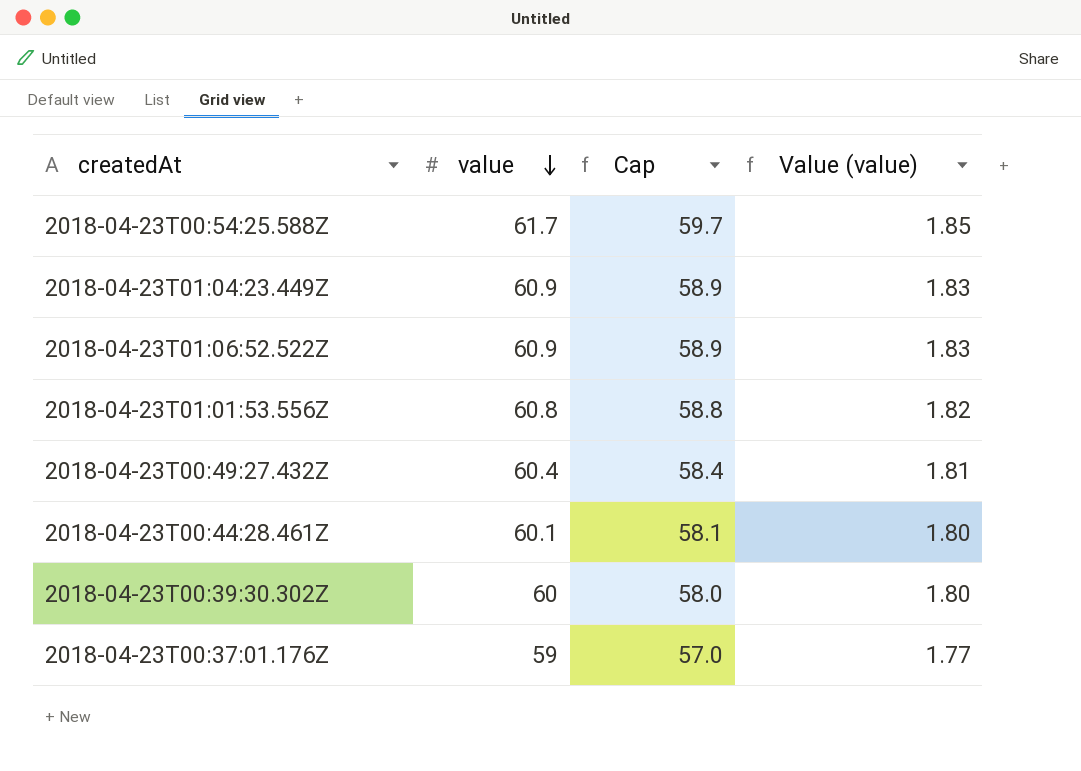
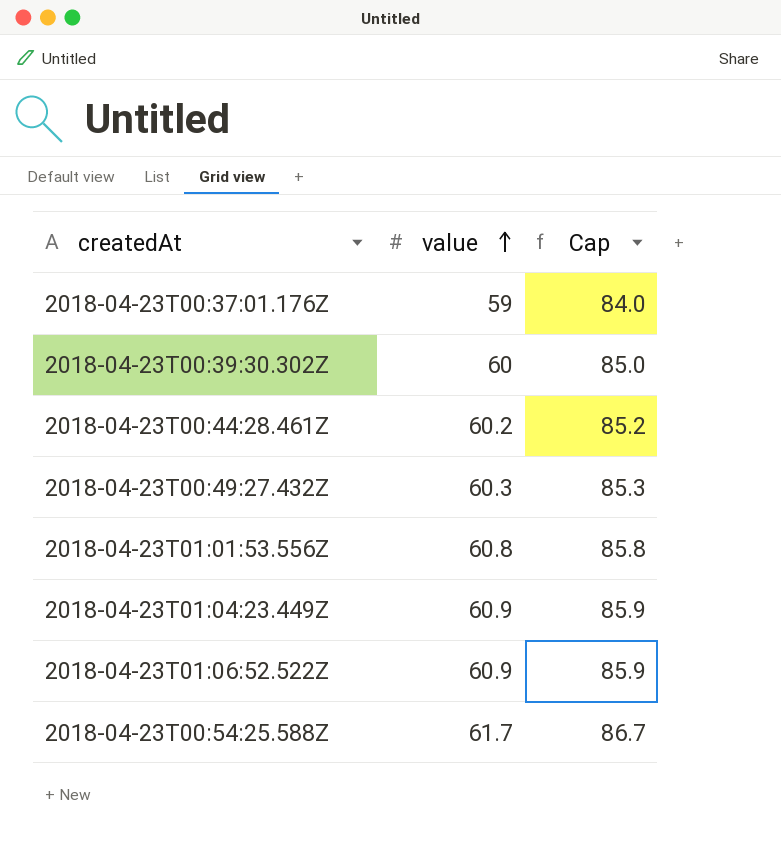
row order: value descending -> value ascending
column Value (value) | formula: [value] * 0.03 -> none
column Cap | formula: [value] - 2 -> [value] + 25
2018-04-23T00:44:28.461Z | value: 60.1 -> 60.2
2018-04-23T00:49:27.432Z | value: 60.4 -> 60.3

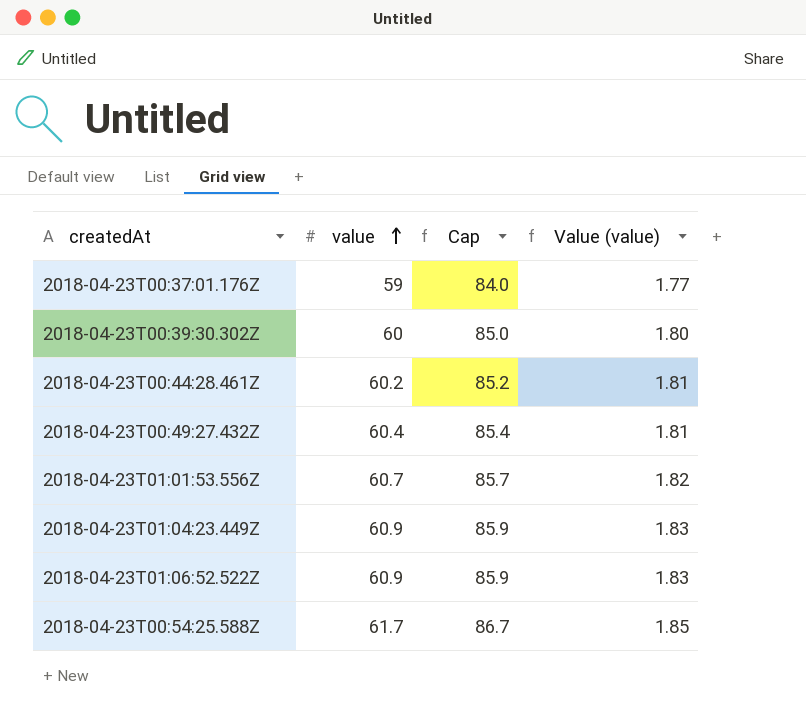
column Value (value) | formula: none -> [value] * 0.03
2018-04-23T00:49:27.432Z | value: 60.3 -> 60.4
2018-04-23T00:49:27.432Z | Cap: 85.3 -> 85.4
2018-04-23T01:01:53.556Z | value: 60.8 -> 60.7
2018-04-23T01:01:53.556Z | Cap: 85.8 -> 85.7

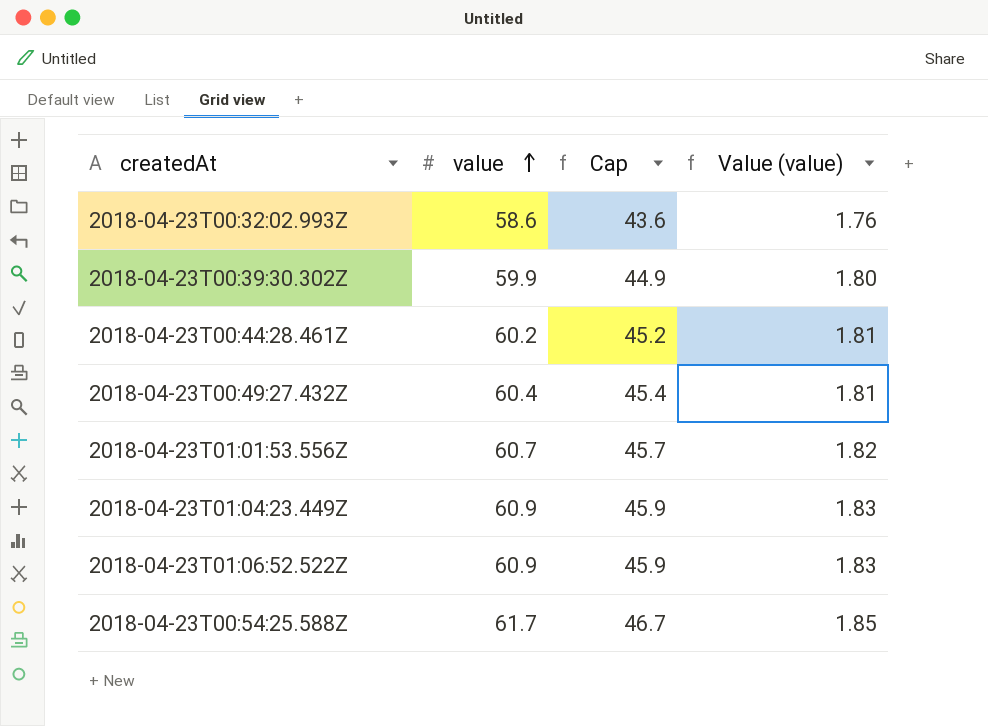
column Cap | formula: [value] + 25 -> [value] - 15
row 2018-04-23T00:37:01.176Z: 59 | 84.0 | 1.77 -> none
row 2018-04-23T00:32:02.993Z: none -> 58.6 | 43.6 | 1.76
2018-04-23T00:39:30.302Z | value: 60 -> 59.9

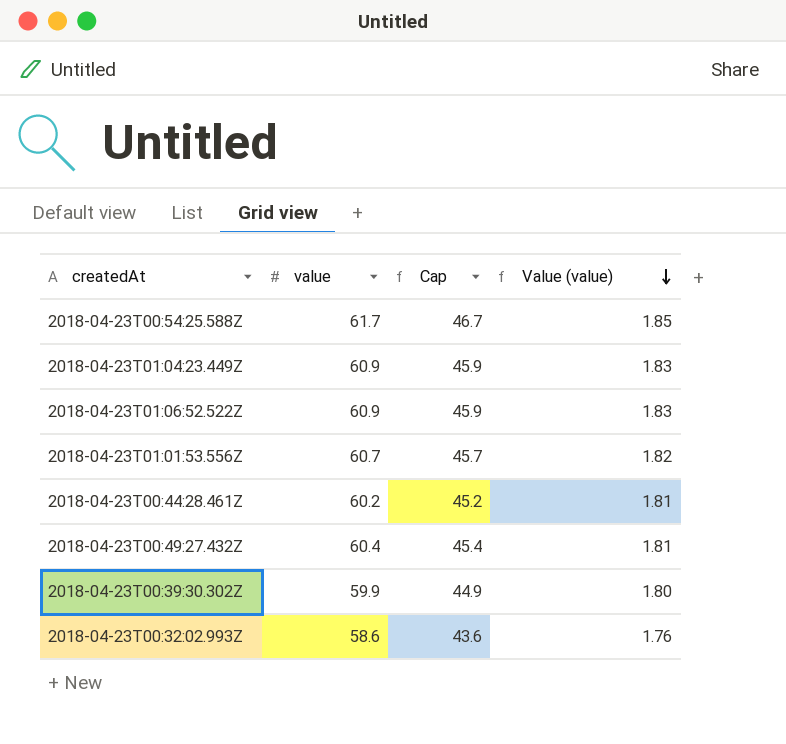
row order: value ascending -> Value (value) descending

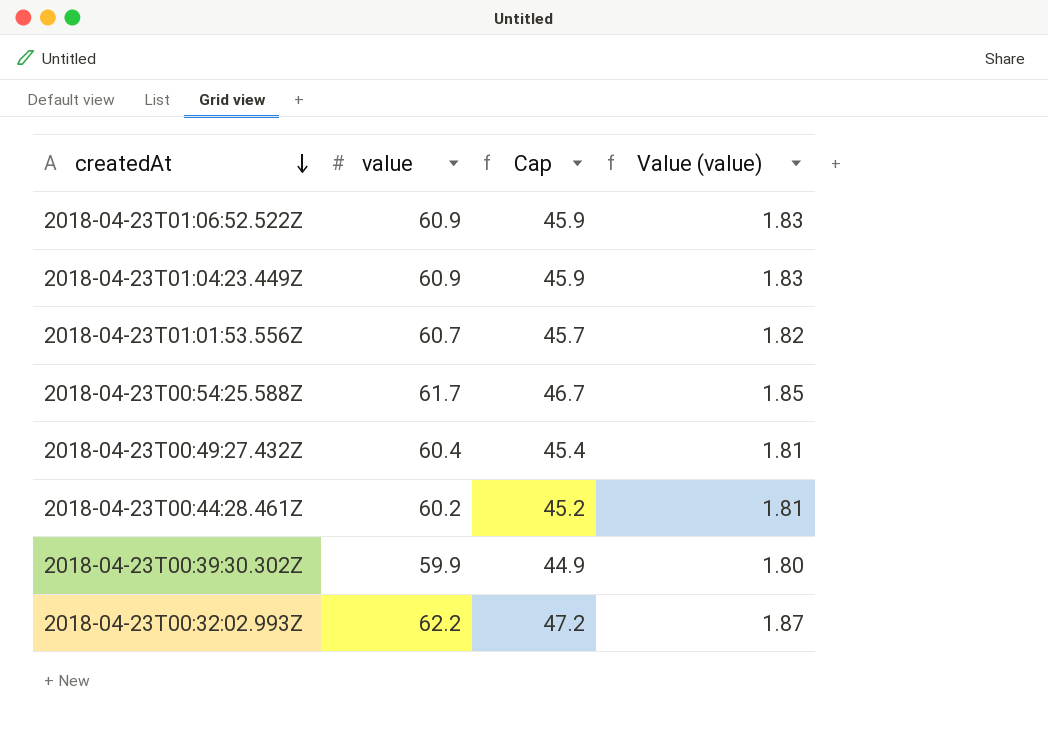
row order: Value (value) descending -> createdAt descending
2018-04-23T00:32:02.993Z | value: 58.6 -> 62.2
2018-04-23T00:32:02.993Z | Cap: 43.6 -> 47.2
2018-04-23T00:32:02.993Z | Value (value): 1.76 -> 1.87

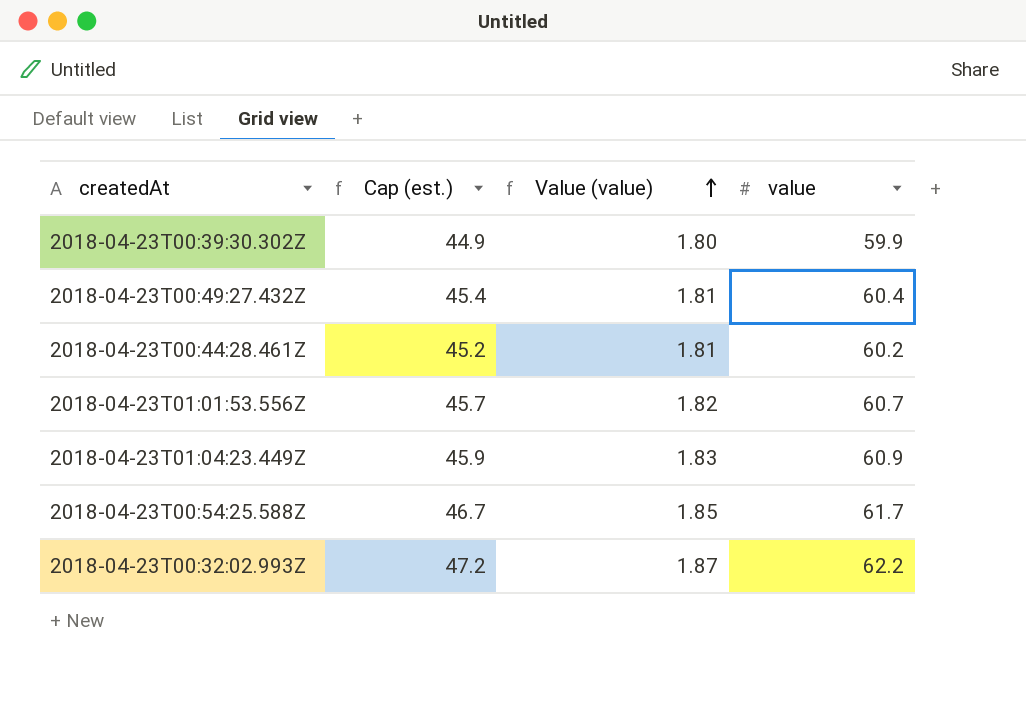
row order: createdAt descending -> Value (value) ascending
column name: Cap -> Cap (est.)
column value | position: 2 -> 4
row 2018-04-23T01:06:52.522Z: 60.9 | 45.9 | 1.83 -> none

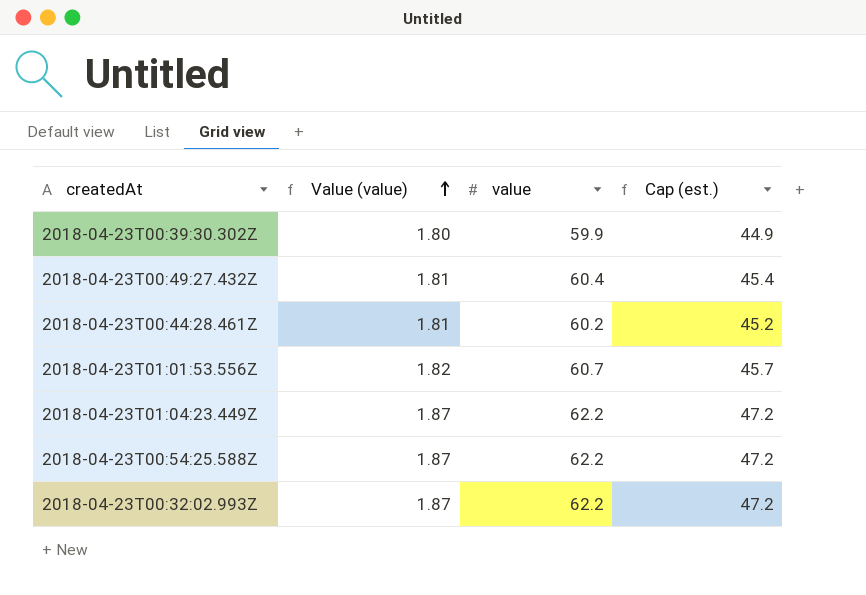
column Cap (est.) | position: 2 -> 4
2018-04-23T01:04:23.449Z | Value (value): 1.83 -> 1.87
2018-04-23T01:04:23.449Z | value: 60.9 -> 62.2
2018-04-23T01:04:23.449Z | Cap (est.): 45.9 -> 47.2
2018-04-23T00:54:25.588Z | Value (value): 1.85 -> 1.87
2018-04-23T00:54:25.588Z | value: 61.7 -> 62.2
2018-04-23T00:54:25.588Z | Cap (est.): 46.7 -> 47.2

